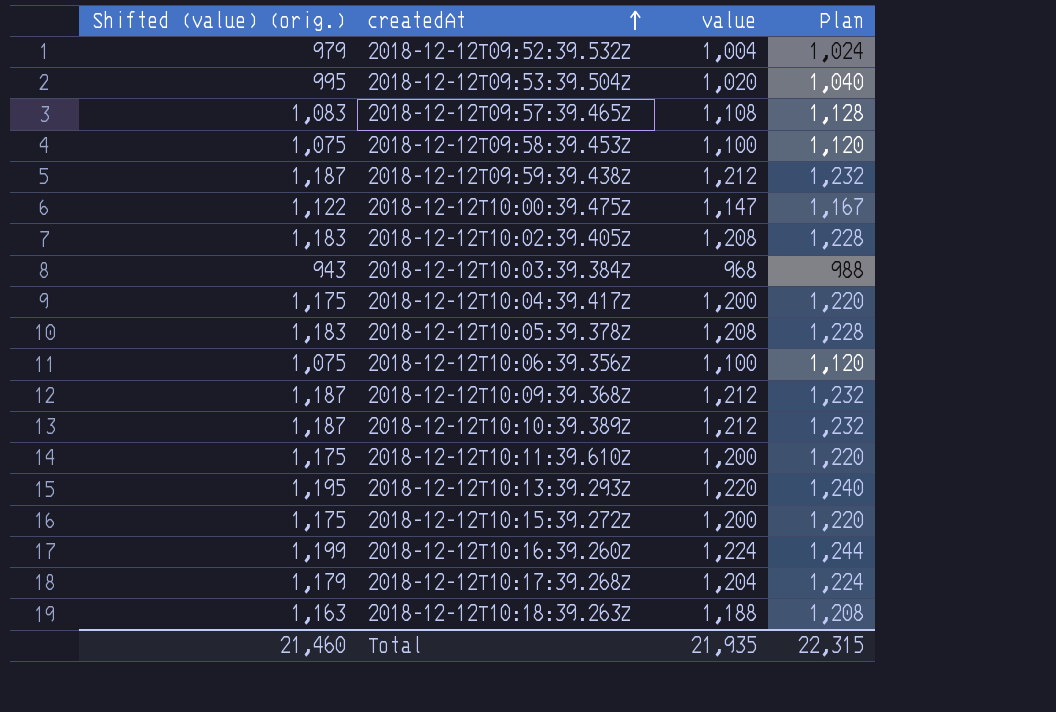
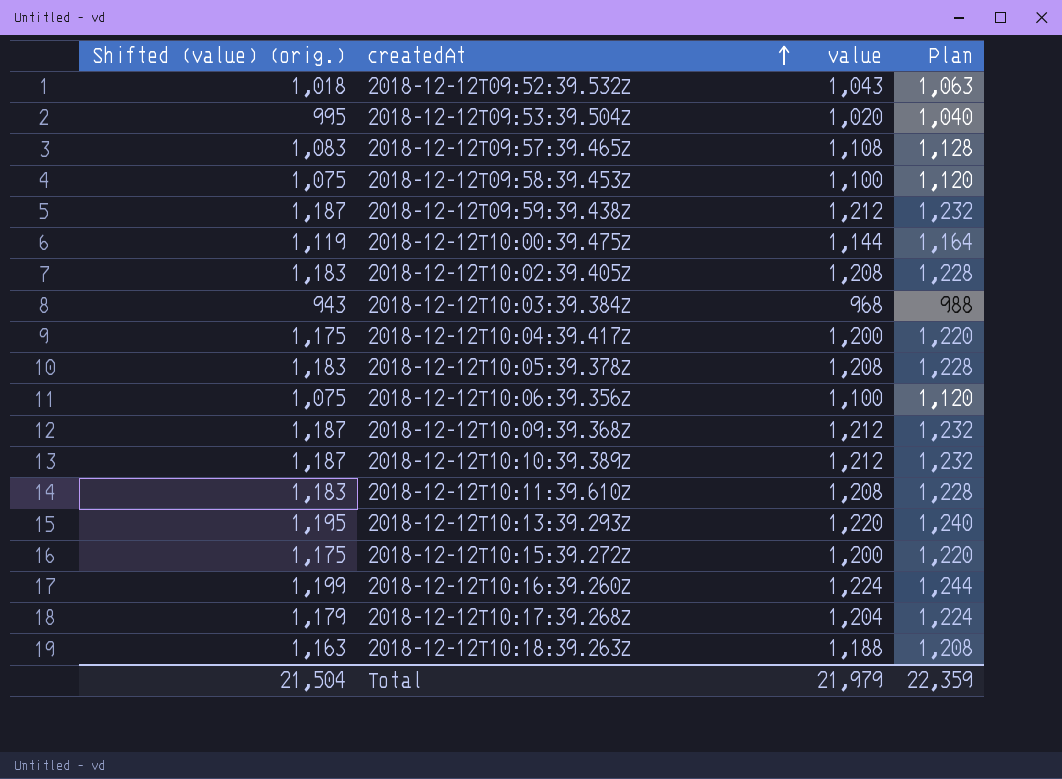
2018-12-12T09:52:39.532Z | Shifted (value) (orig.): 979 -> 1,018
2018-12-12T09:52:39.532Z | value: 1,004 -> 1,043
2018-12-12T09:52:39.532Z | Plan: 1,024 -> 1,063
2018-12-12T10:00:39.475Z | Shifted (value) (orig.): 1,122 -> 1,119
2018-12-12T10:00:39.475Z | value: 1,147 -> 1,144
2018-12-12T10:00:39.475Z | Plan: 1,167 -> 1,164
2018-12-12T10:11:39.610Z | Shifted (value) (orig.): 1,175 -> 1,183
2018-12-12T10:11:39.610Z | value: 1,200 -> 1,208
2018-12-12T10:11:39.610Z | Plan: 1,220 -> 1,228
Total | Shifted (value) (orig.): 21,460 -> 21,504
Total | value: 21,935 -> 21,979
Total | Plan: 22,315 -> 22,359

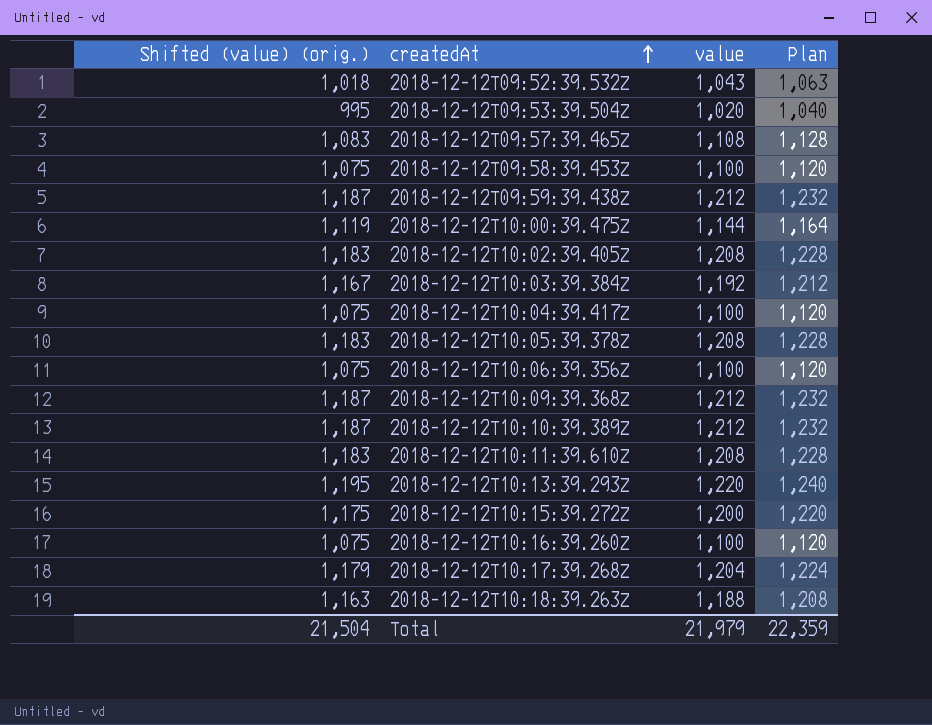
2018-12-12T10:03:39.384Z | Shifted (value) (orig.): 943 -> 1,167
2018-12-12T10:03:39.384Z | value: 968 -> 1,192
2018-12-12T10:03:39.384Z | Plan: 988 -> 1,212
2018-12-12T10:04:39.417Z | Shifted (value) (orig.): 1,175 -> 1,075
2018-12-12T10:04:39.417Z | value: 1,200 -> 1,100
2018-12-12T10:04:39.417Z | Plan: 1,220 -> 1,120
2018-12-12T10:16:39.260Z | Shifted (value) (orig.): 1,199 -> 1,075
2018-12-12T10:16:39.260Z | value: 1,224 -> 1,100
2018-12-12T10:16:39.260Z | Plan: 1,244 -> 1,120

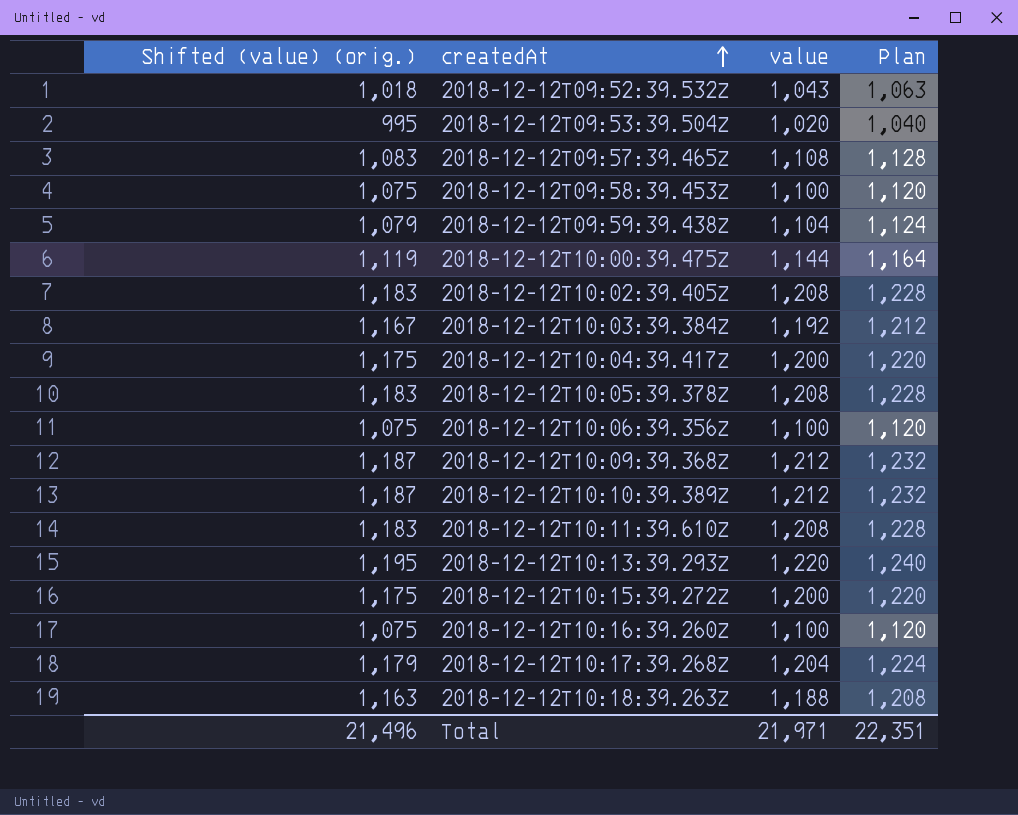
2018-12-12T09:59:39.438Z | Shifted (value) (orig.): 1,187 -> 1,079
2018-12-12T09:59:39.438Z | value: 1,212 -> 1,104
2018-12-12T09:59:39.438Z | Plan: 1,232 -> 1,124
2018-12-12T10:04:39.417Z | Shifted (value) (orig.): 1,075 -> 1,175
2018-12-12T10:04:39.417Z | value: 1,100 -> 1,200
2018-12-12T10:04:39.417Z | Plan: 1,120 -> 1,220
Total | Shifted (value) (orig.): 21,504 -> 21,496
Total | value: 21,979 -> 21,971
Total | Plan: 22,359 -> 22,351

